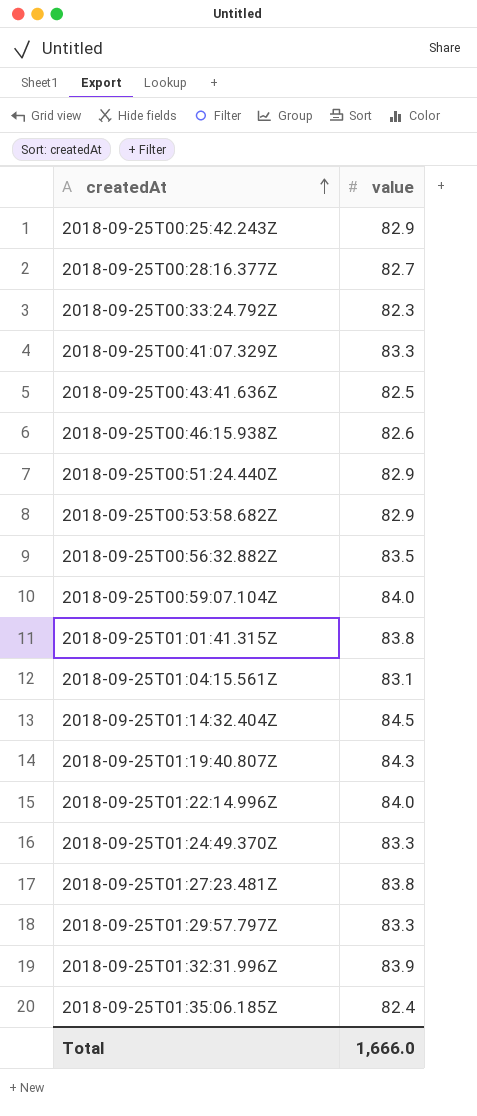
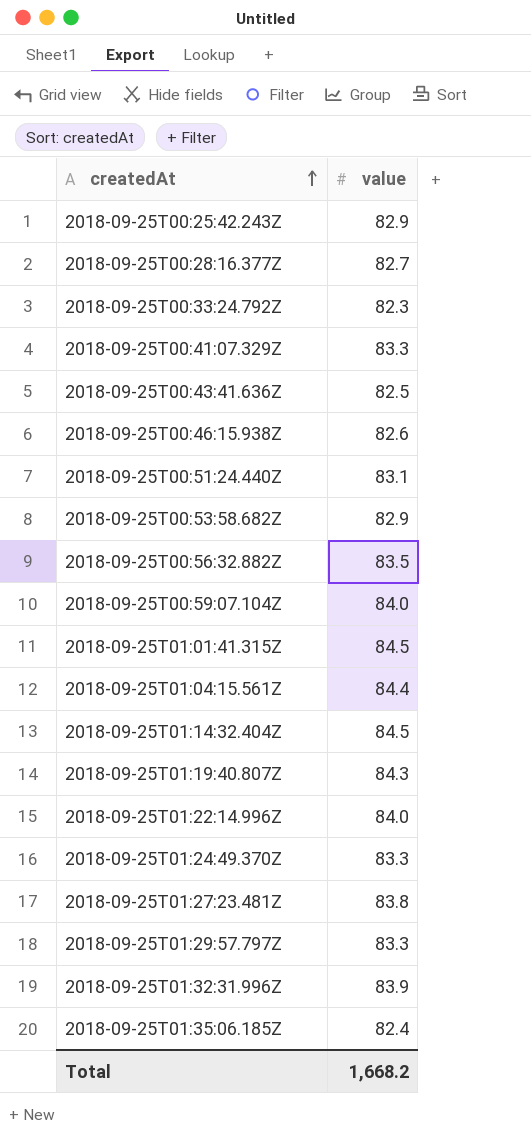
2018-09-25T00:51:24.440Z | value: 82.9 -> 83.1
2018-09-25T01:01:41.315Z | value: 83.8 -> 84.5
2018-09-25T01:04:15.561Z | value: 83.1 -> 84.4
Total | value: 1,666.0 -> 1,668.2

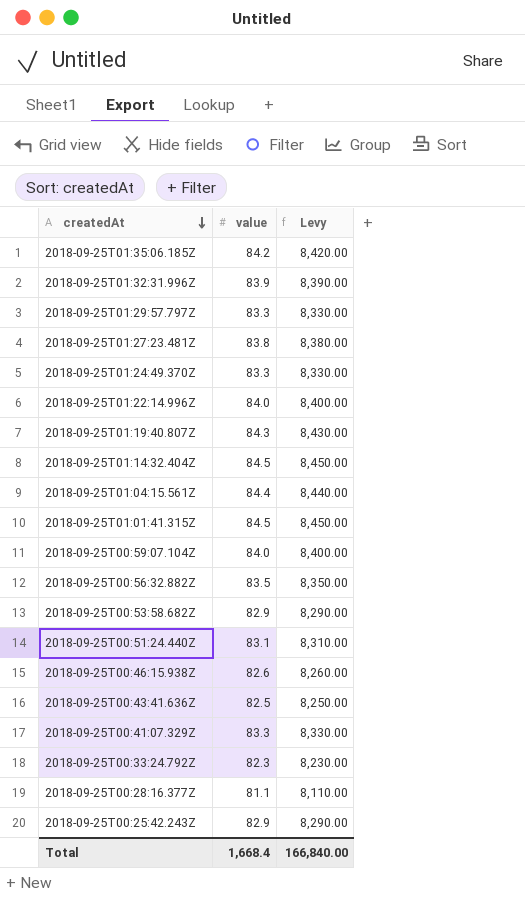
row order: createdAt ascending -> createdAt descending
column Levy | formula: none -> [value] * 100
2018-09-25T01:35:06.185Z | value: 82.4 -> 84.2
2018-09-25T00:28:16.377Z | value: 82.7 -> 81.1
Total | value: 1,668.2 -> 1,668.4

